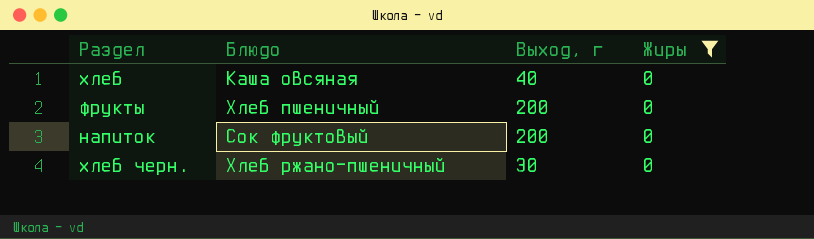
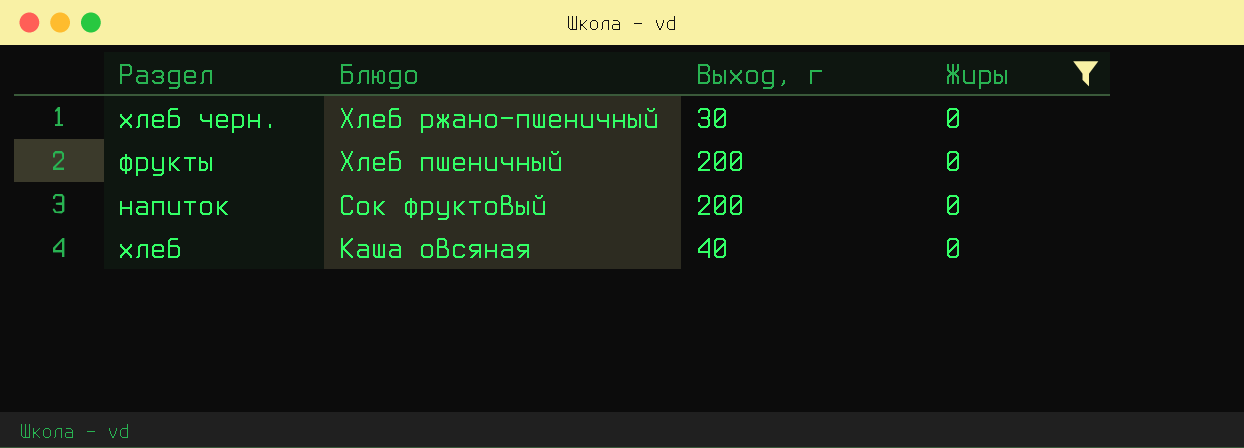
row order: none -> Блюдо descending

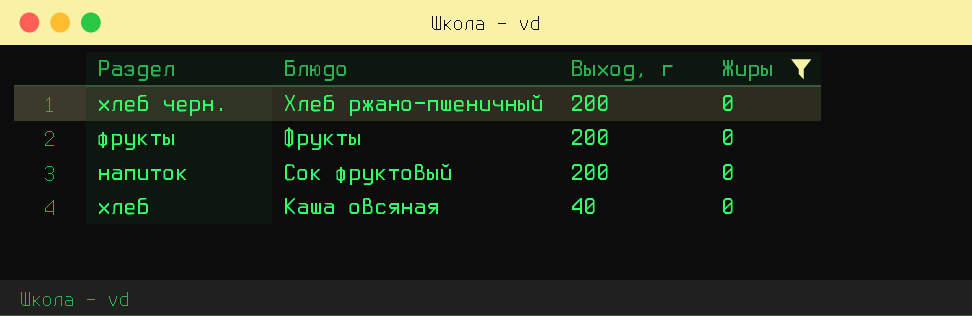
хлеб черн. | Выход, г: 30 -> 200
фрукты | Блюдо: Хлеб пшеничный -> Фрукты

